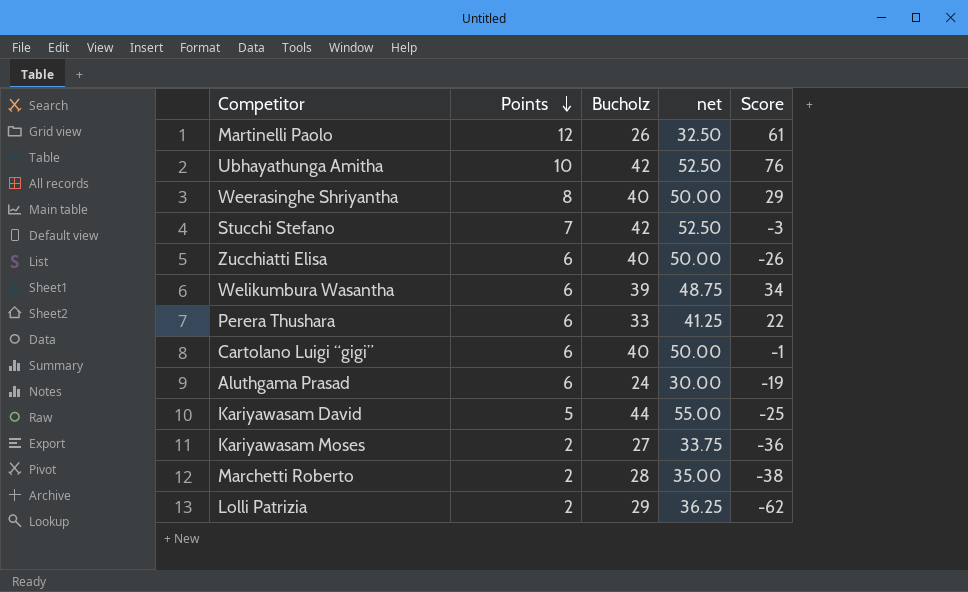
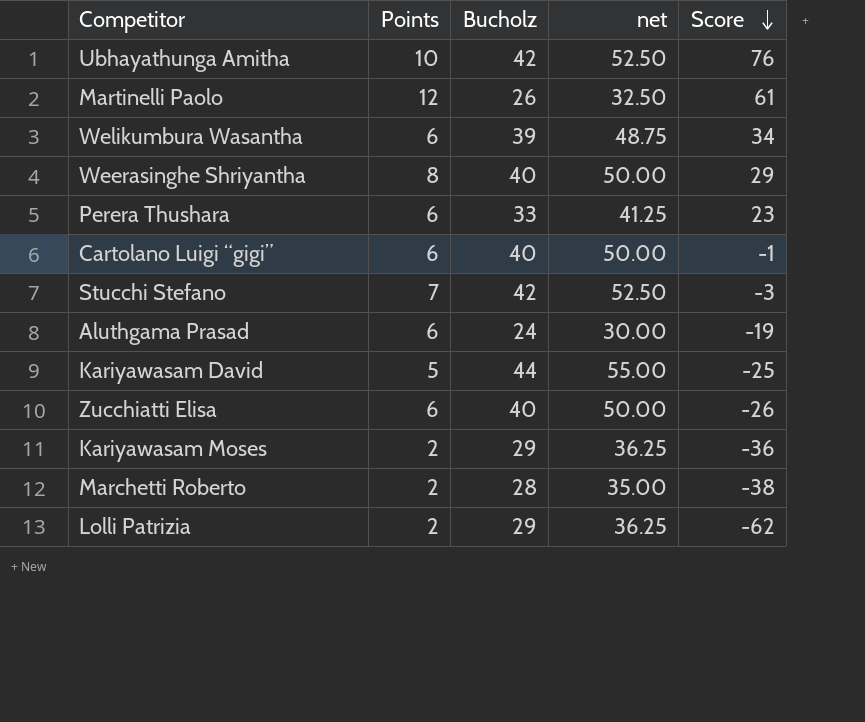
row order: Points descending -> Score descending
Perera Thushara | Score: 22 -> 23
Kariyawasam Moses | Bucholz: 27 -> 29
Kariyawasam Moses | net: 33.75 -> 36.25

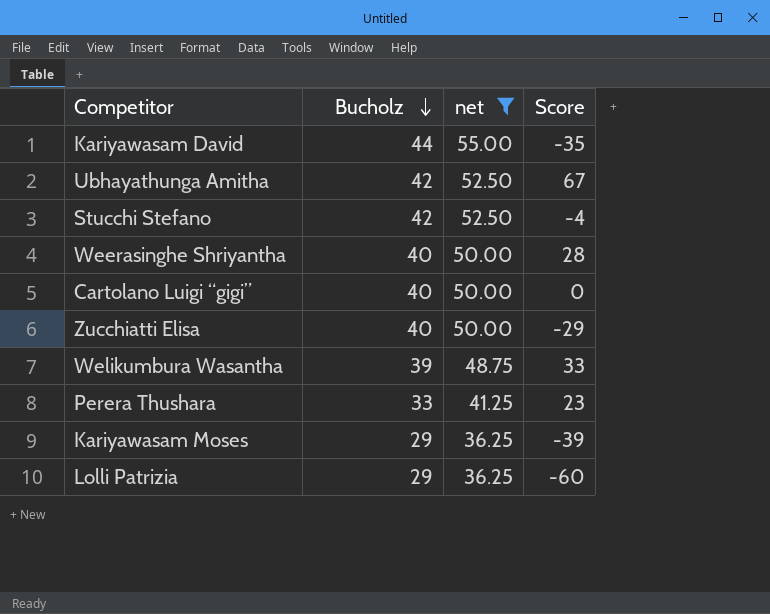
filter: none -> net >= 36.25
row order: Score descending -> Bucholz descending
column Points | position: 2 -> none
Kariyawasam David | Score: -25 -> -35
Ubhayathunga Amitha | Score: 76 -> 67
Stucchi Stefano | Score: -3 -> -4
Weerasinghe Shriyantha | Score: 29 -> 28
Cartolano Luigi “gigi” | Score: -1 -> 0
Zucchiatti Elisa | Score: -26 -> -29
Welikumbura Wasantha | Score: 34 -> 33
Kariyawasam Moses | Score: -36 -> -39
Lolli Patrizia | Score: -62 -> -60

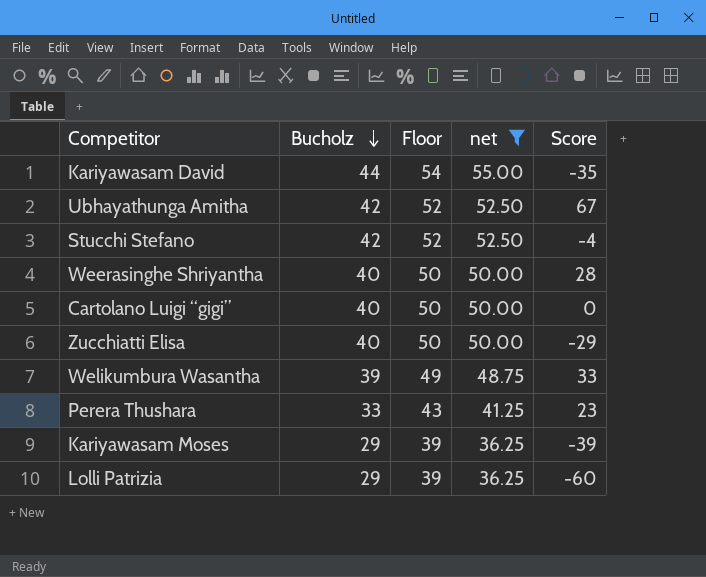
column Floor | formula: none -> [Bucholz] + 10

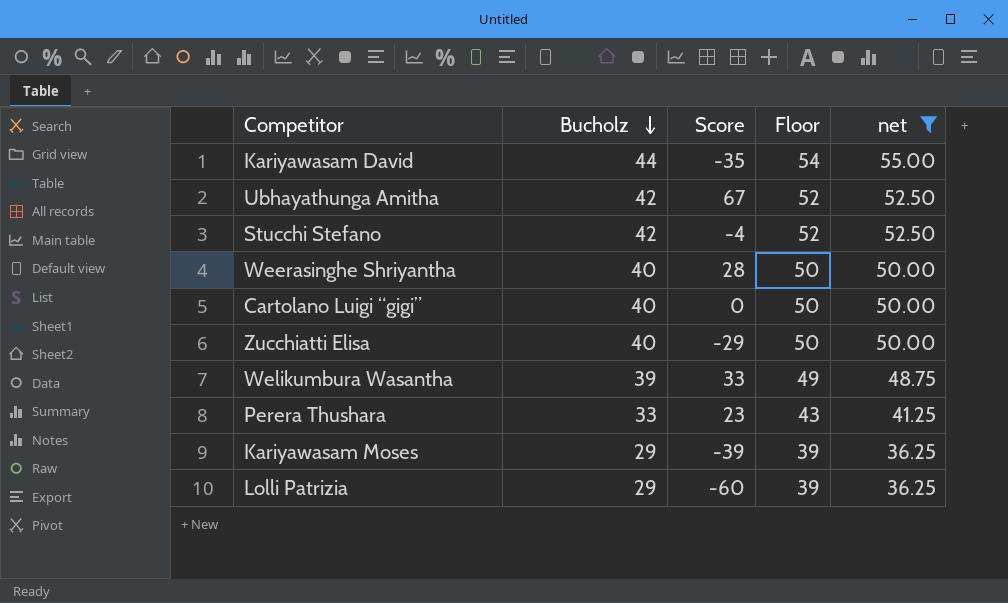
column Score | position: 5 -> 3

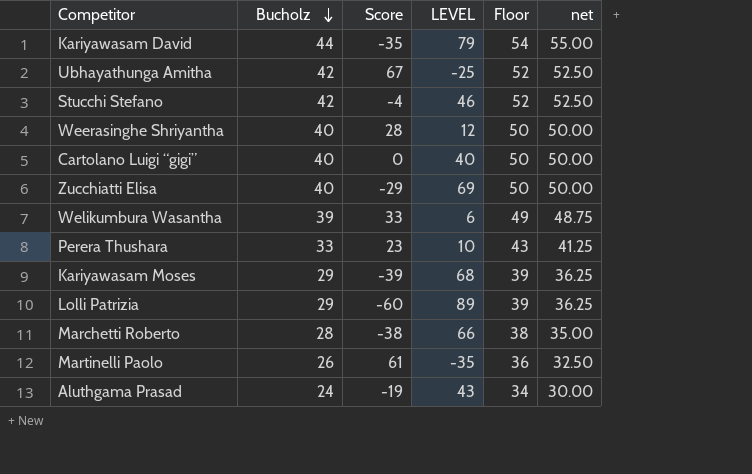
filter: net >= 36.25 -> none
column LEVEL | formula: none -> [Bucholz] - [Score]

